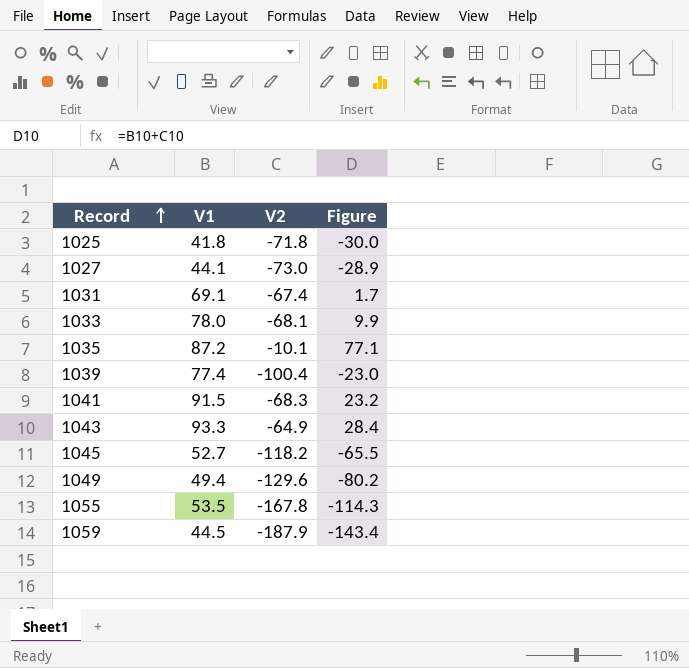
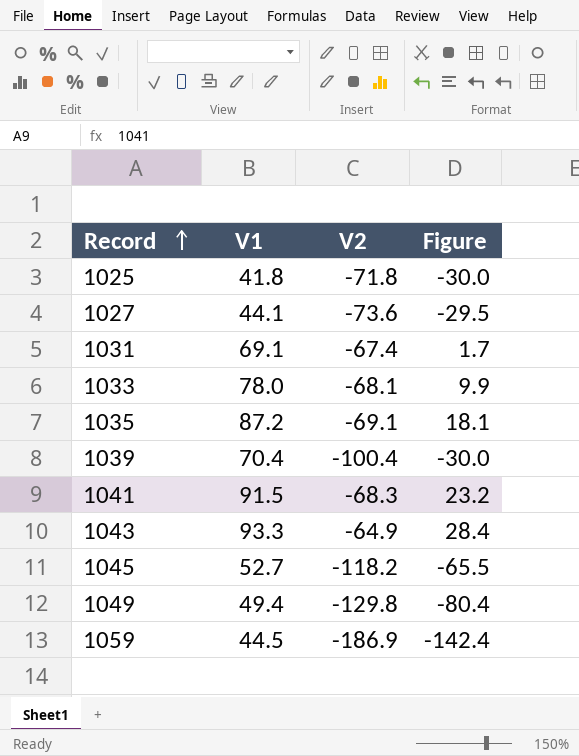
row 1055: 53.5 | -167.8 | -114.3 -> none
1027 | V2: -73.0 -> -73.6
1027 | Figure: -28.9 -> -29.5
1035 | V2: -10.1 -> -69.1
1035 | Figure: 77.1 -> 18.1
1039 | V1: 77.4 -> 70.4
1039 | Figure: -23.0 -> -30.0
1049 | V2: -129.6 -> -129.8
1049 | Figure: -80.2 -> -80.4
1059 | V2: -187.9 -> -186.9
1059 | Figure: -143.4 -> -142.4

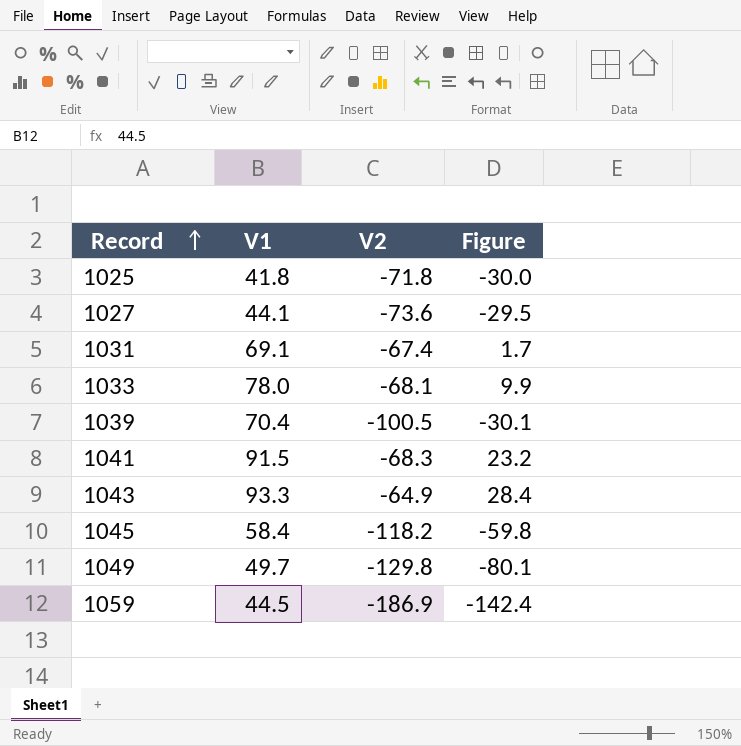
row 1035: 87.2 | -69.1 | 18.1 -> none
1039 | V2: -100.4 -> -100.5
1039 | Figure: -30.0 -> -30.1
1045 | V1: 52.7 -> 58.4
1045 | Figure: -65.5 -> -59.8
1049 | V1: 49.4 -> 49.7
1049 | Figure: -80.4 -> -80.1

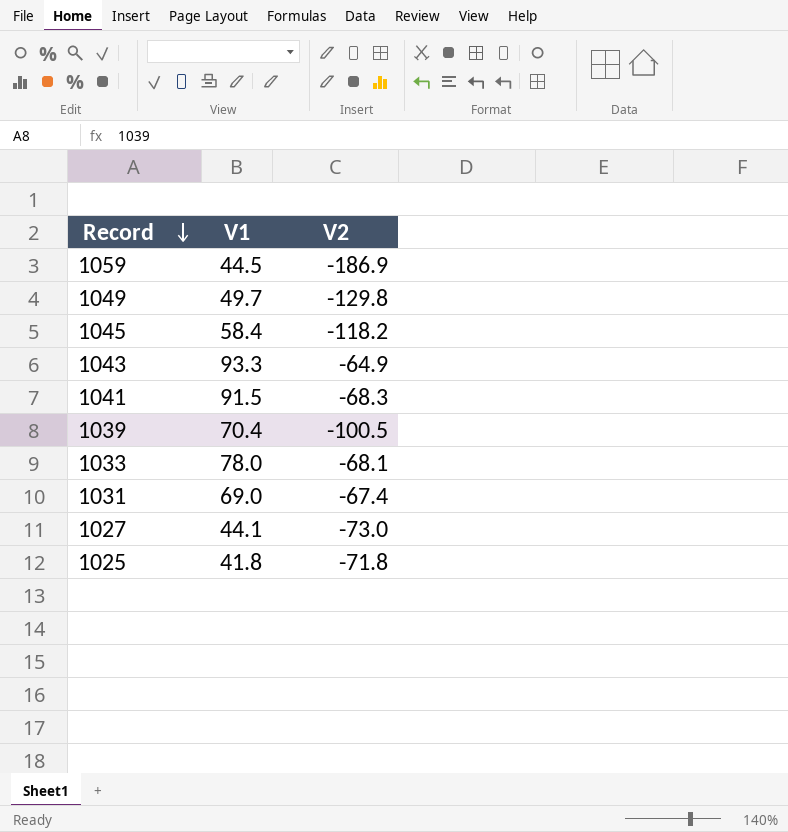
row order: Record ascending -> Record descending
column Figure | formula: [V1] + [V2] -> none
1031 | V1: 69.1 -> 69.0
1027 | V2: -73.6 -> -73.0

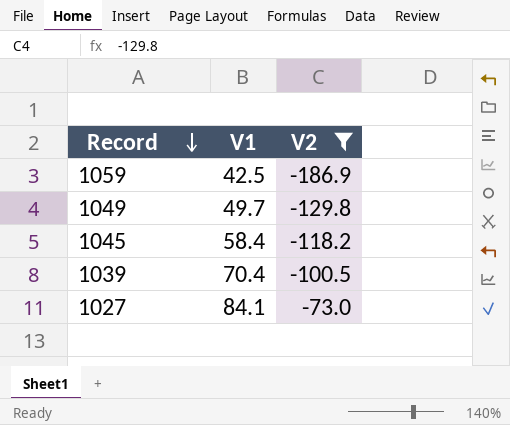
filter: none -> V2 <= -73.0
1059 | V1: 44.5 -> 42.5
1027 | V1: 44.1 -> 84.1

